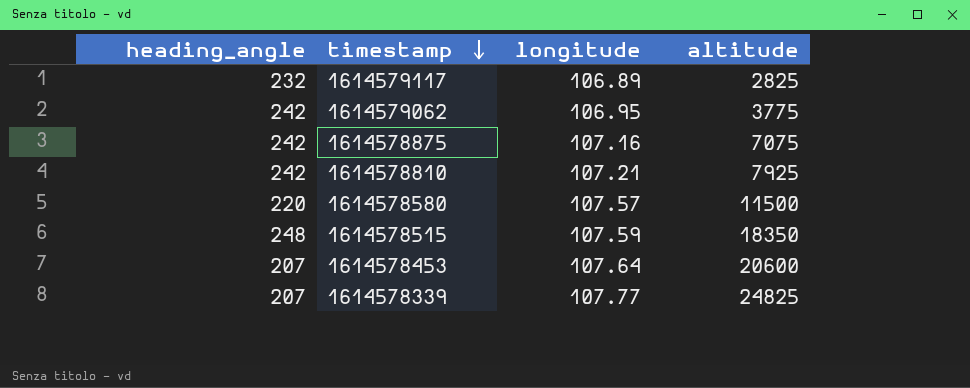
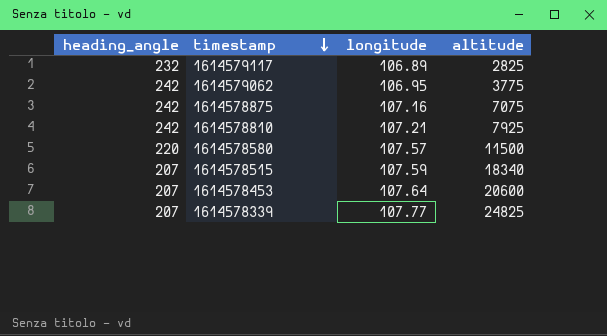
1614578515 | heading_angle: 248 -> 207
1614578515 | altitude: 18350 -> 18340

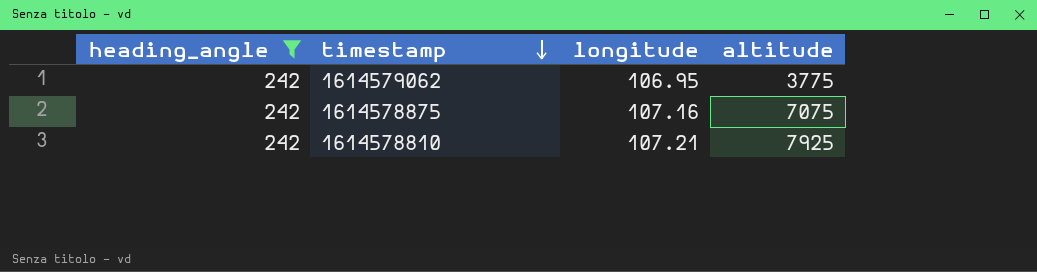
filter: none -> heading_angle = 242

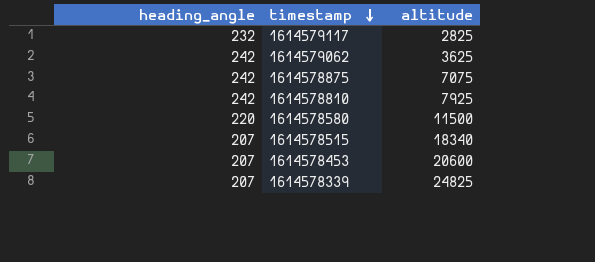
filter: heading_angle = 242 -> none
column longitude | position: 3 -> none
1614579062 | altitude: 3775 -> 3625

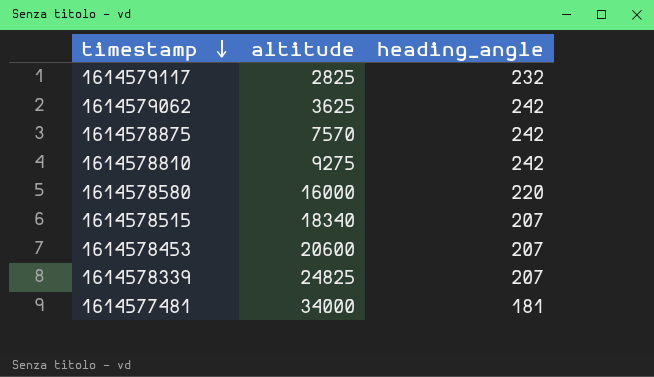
column heading_angle | position: 1 -> 3
1614578875 | altitude: 7075 -> 7570
1614578810 | altitude: 7925 -> 9275
1614578580 | altitude: 11500 -> 16000
row 1614577481: none -> 34000 | 181

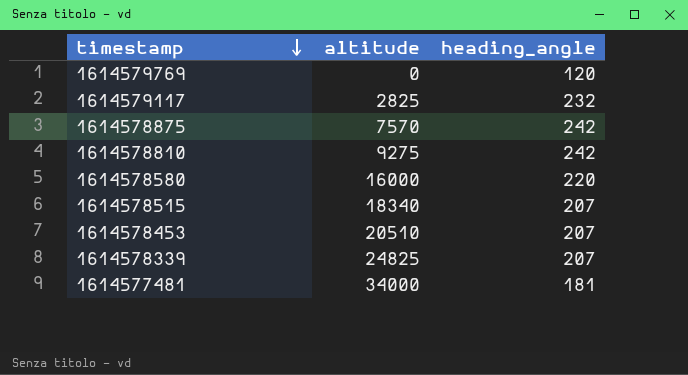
row 1614579062: 3625 | 242 -> none
row 1614579769: none -> 0 | 120
1614578453 | altitude: 20600 -> 20510

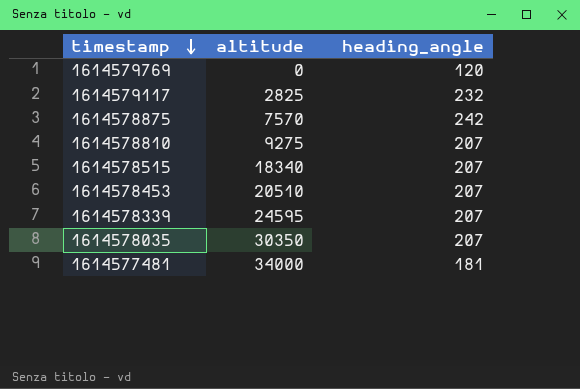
row 1614578580: 16000 | 220 -> none
1614578810 | heading_angle: 242 -> 207
1614578339 | altitude: 24825 -> 24595
row 1614578035: none -> 30350 | 207

